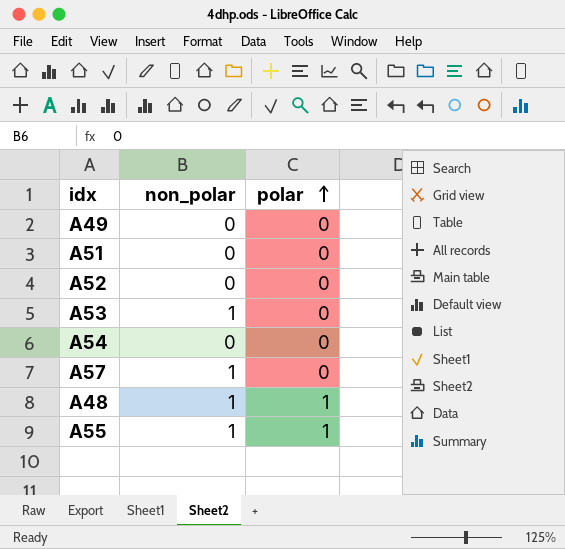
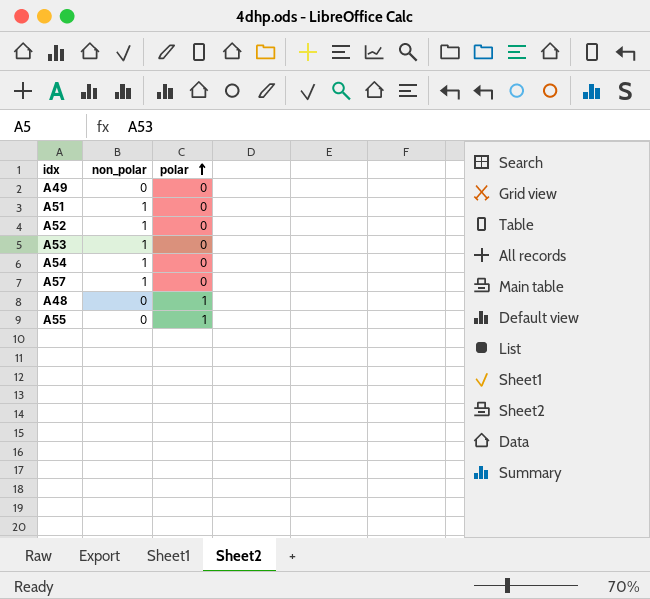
A51 | non_polar: 0 -> 1
A52 | non_polar: 0 -> 1
A54 | non_polar: 0 -> 1
A48 | non_polar: 1 -> 0
A55 | non_polar: 1 -> 0

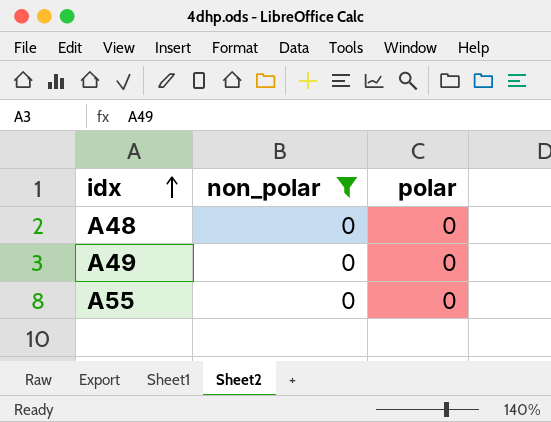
filter: none -> non_polar = 0
row order: polar ascending -> idx ascending
A48 | polar: 1 -> 0
A55 | polar: 1 -> 0

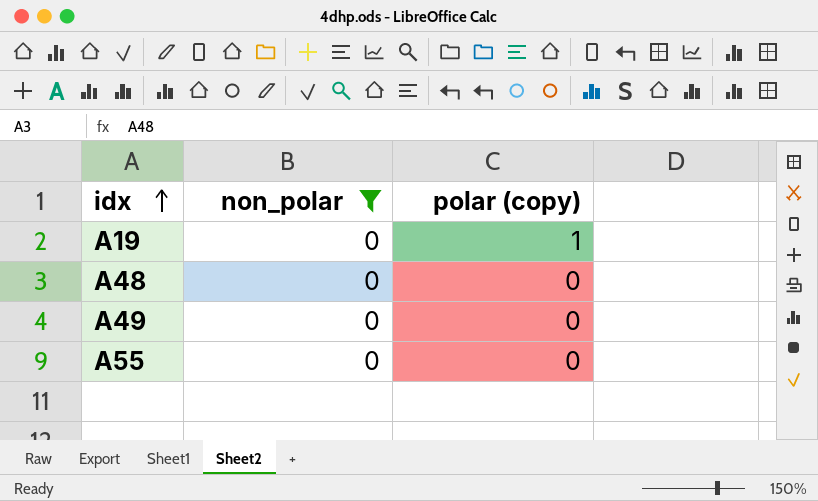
column name: polar -> polar (copy)
row A19: none -> 0 | 1

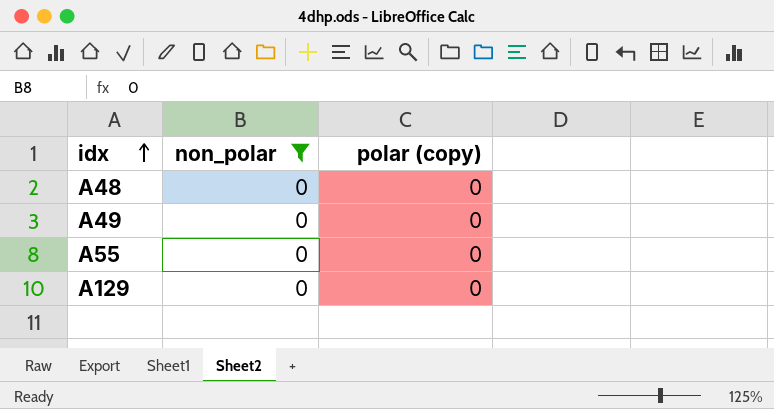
row A19: 0 | 1 -> none
row A129: none -> 0 | 0

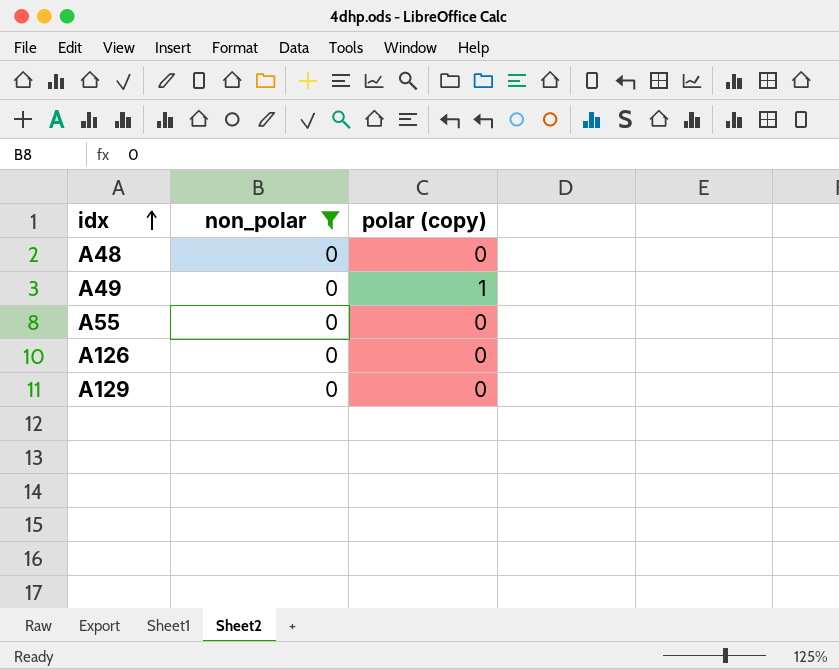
A49 | polar (copy): 0 -> 1
row A126: none -> 0 | 0

